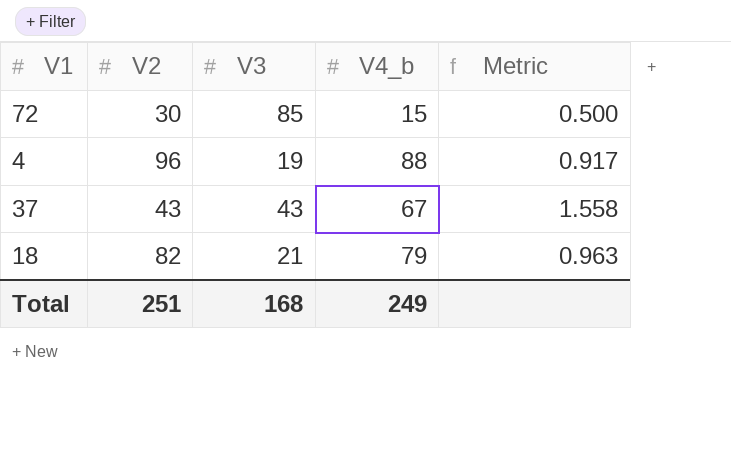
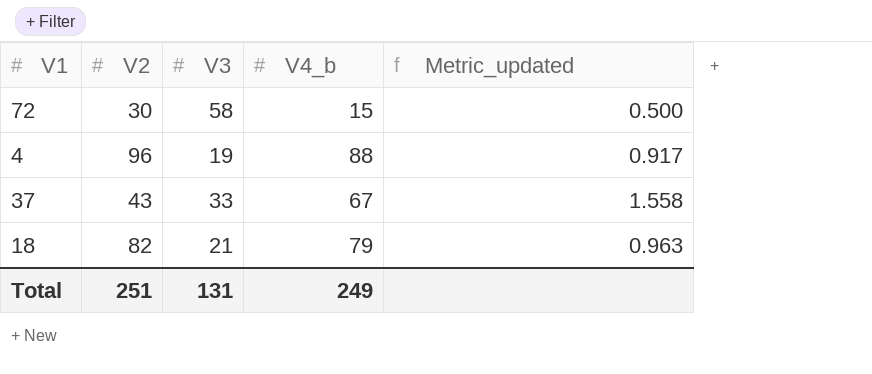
column name: Metric -> Metric_updated
72 | V3: 85 -> 58
37 | V3: 43 -> 33
Total | V3: 168 -> 131

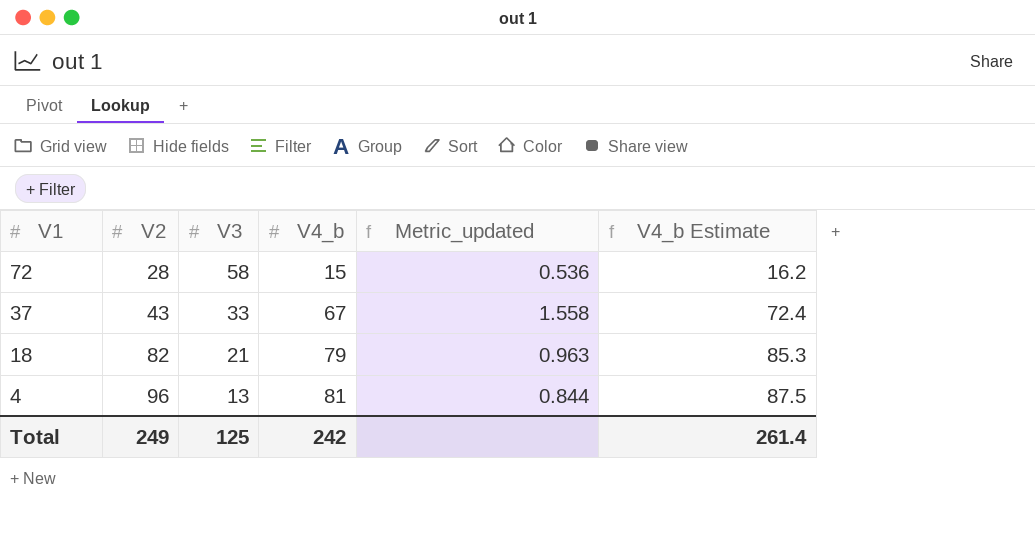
row order: none -> V1 descending
column V4_b Estimate | formula: none -> [V4_b] * 1.08
72 | V2: 30 -> 28
72 | Metric_updated: 0.500 -> 0.536
4 | V3: 19 -> 13
4 | V4_b: 88 -> 81
4 | Metric_updated: 0.917 -> 0.844
Total | V2: 251 -> 249
Total | V3: 131 -> 125
Total | V4_b: 249 -> 242

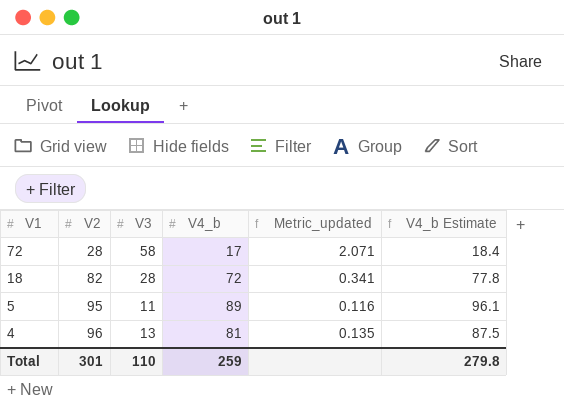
column Metric_updated | formula: [V4_b] / [V2] -> [V3] / [V2]
row 37: 43 | 33 | 67 | 1.558 | 72.4 -> none
72 | V4_b: 15 -> 17
72 | V4_b Estimate: 16.2 -> 18.4
18 | V3: 21 -> 28
18 | V4_b: 79 -> 72
18 | V4_b Estimate: 85.3 -> 77.8
row 5: none -> 95 | 11 | 89 | 0.116 | 96.1
Total | V2: 249 -> 301
Total | V3: 125 -> 110
Total | V4_b: 242 -> 259
Total | V4_b Estimate: 261.4 -> 279.8

